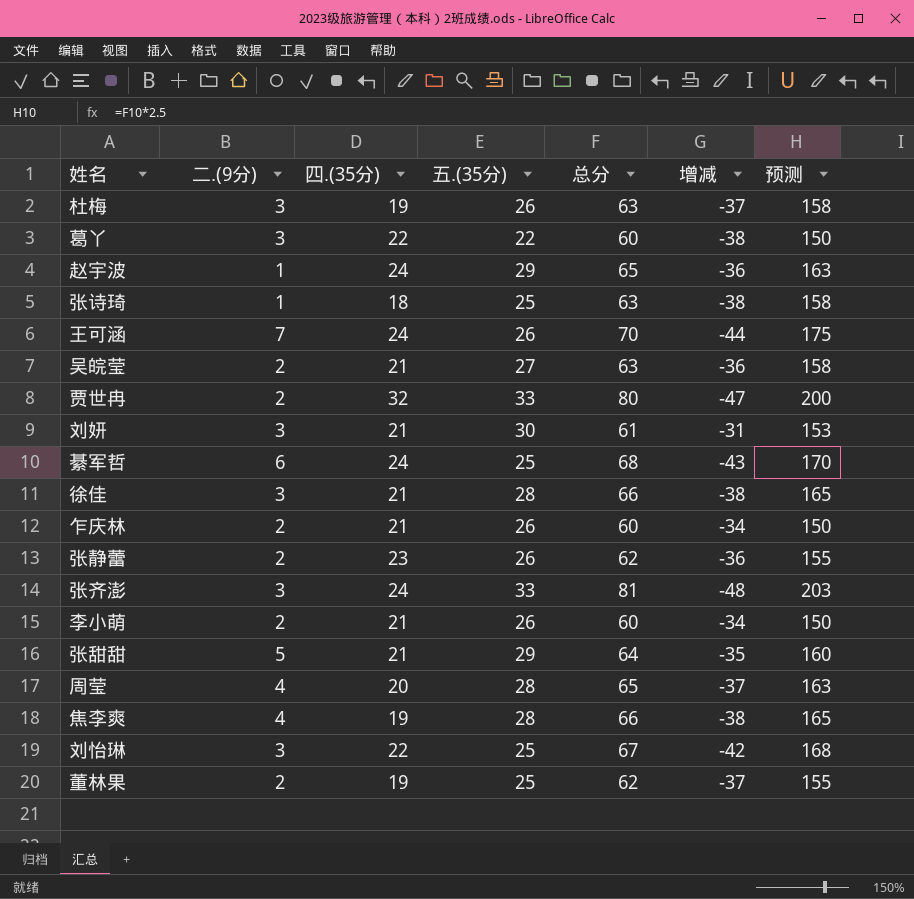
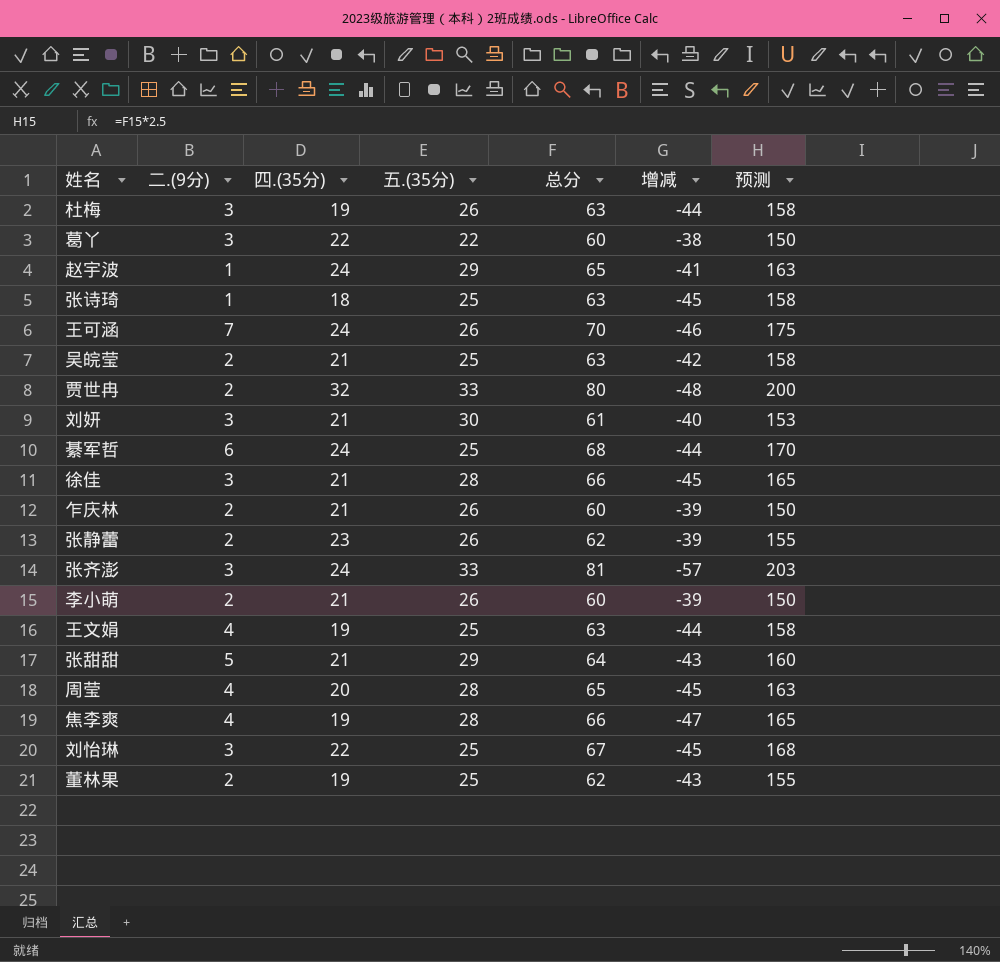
column 增减 | formula: [五.(35分)] - [总分] -> [四.(35分)] - [总分]
吴皖莹 | 五.(35分): 27 -> 25
row 王文娟: none -> 4 | 19 | 25 | 63 | -44 | 158

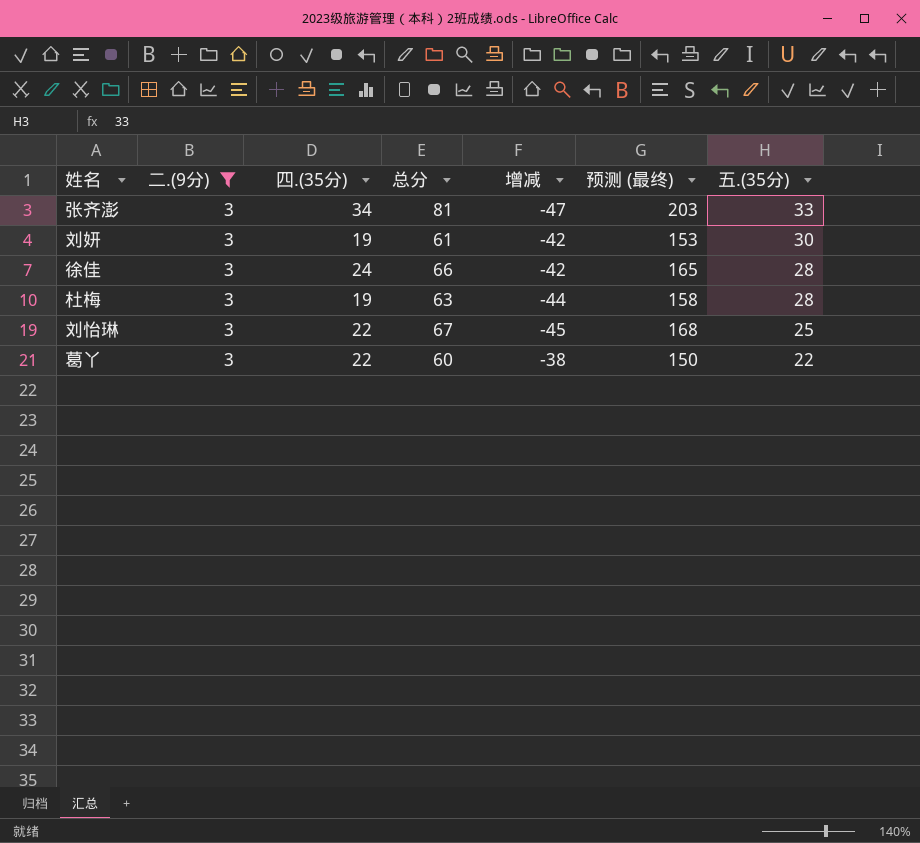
filter: none -> 二.(9分) = 3
row order: none -> 五.(35分) descending
column name: 预测 -> 预测 (最终)
column 五.(35分) | position: 4 -> 7
张齐澎 | 四.(35分): 24 -> 34
张齐澎 | 增减: -57 -> -47
刘妍 | 四.(35分): 21 -> 19
刘妍 | 增减: -40 -> -42
徐佳 | 四.(35分): 21 -> 24
徐佳 | 增减: -45 -> -42
杜梅 | 五.(35分): 26 -> 28

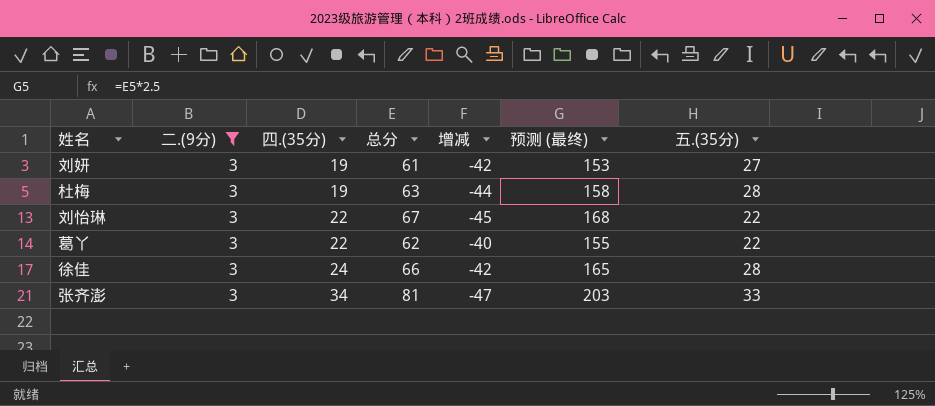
row order: 五.(35分) descending -> 四.(35分) ascending
刘妍 | 五.(35分): 30 -> 27
刘怡琳 | 五.(35分): 25 -> 22
葛丫 | 总分: 60 -> 62
葛丫 | 增减: -38 -> -40
葛丫 | 预测 (最终): 150 -> 155

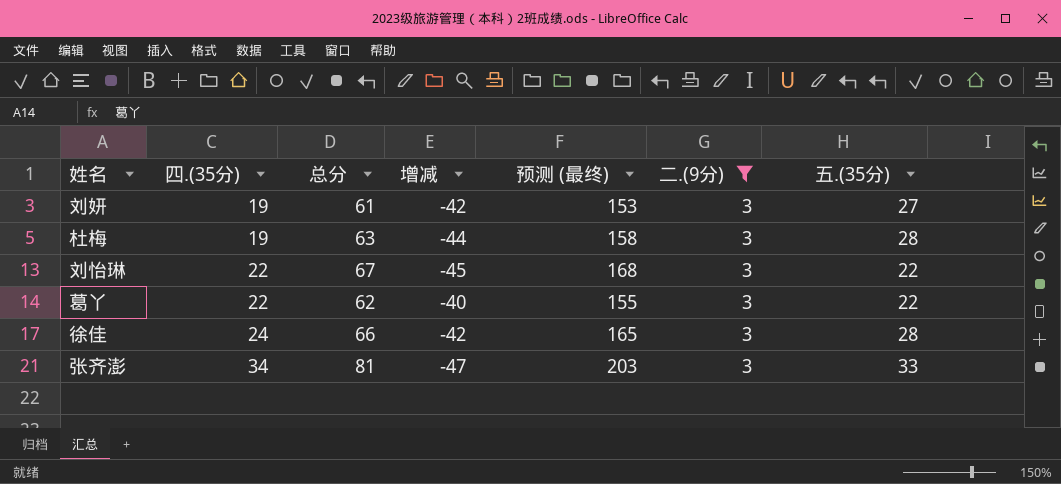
column 二.(9分) | position: 2 -> 6

